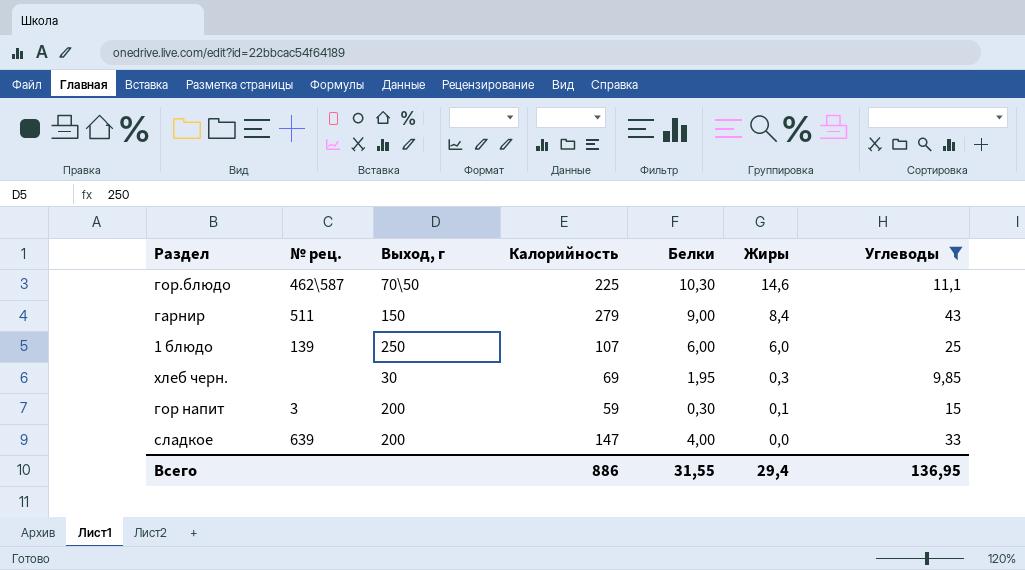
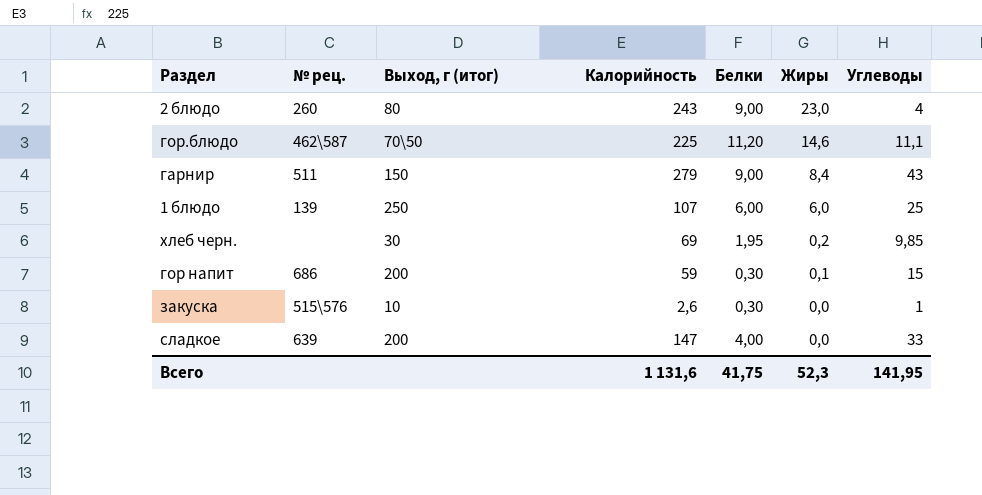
filter: Углеводы >= 9,85 -> none
column name: Выход, г -> Выход, г (итог)
гор.блюдо | Белки: 10,30 -> 11,20
хлеб черн. | Жиры: 0,3 -> 0,2
гор напит | № рец.: 3 -> 686
Всего | Калорийность: 886 -> 1 131,6
Всего | Белки: 31,55 -> 41,75
Всего | Жиры: 29,4 -> 52,3
Всего | Углеводы: 136,95 -> 141,95

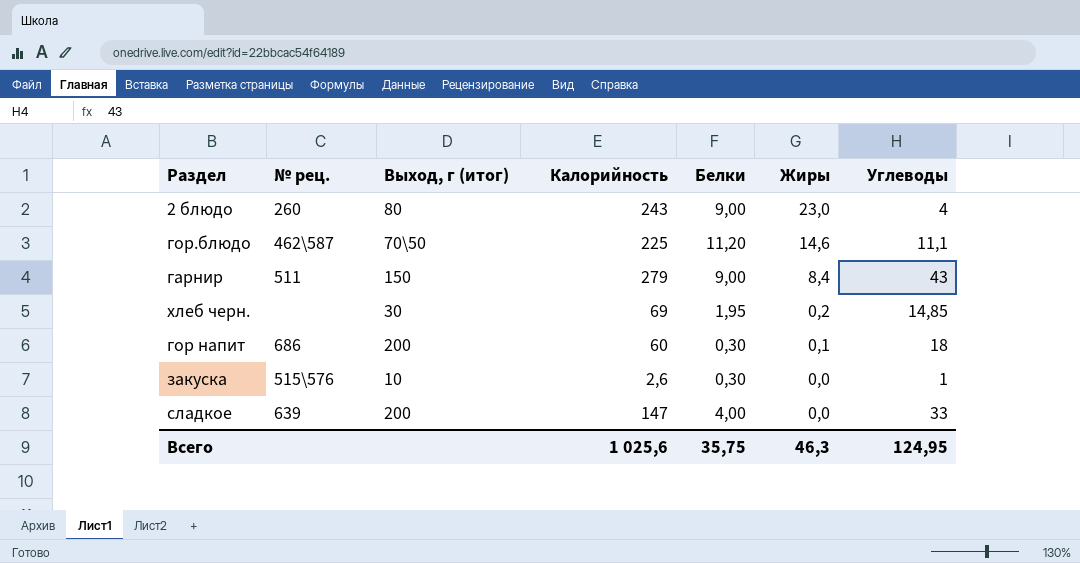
row 1 блюдо: 139 | 250 | 107 | 6,00 | 6,0 | 25 -> none
хлеб черн. | Углеводы: 9,85 -> 14,85
гор напит | Калорийность: 59 -> 60
гор напит | Углеводы: 15 -> 18
Всего | Калорийность: 1 131,6 -> 1 025,6
Всего | Белки: 41,75 -> 35,75
Всего | Жиры: 52,3 -> 46,3
Всего | Углеводы: 141,95 -> 124,95

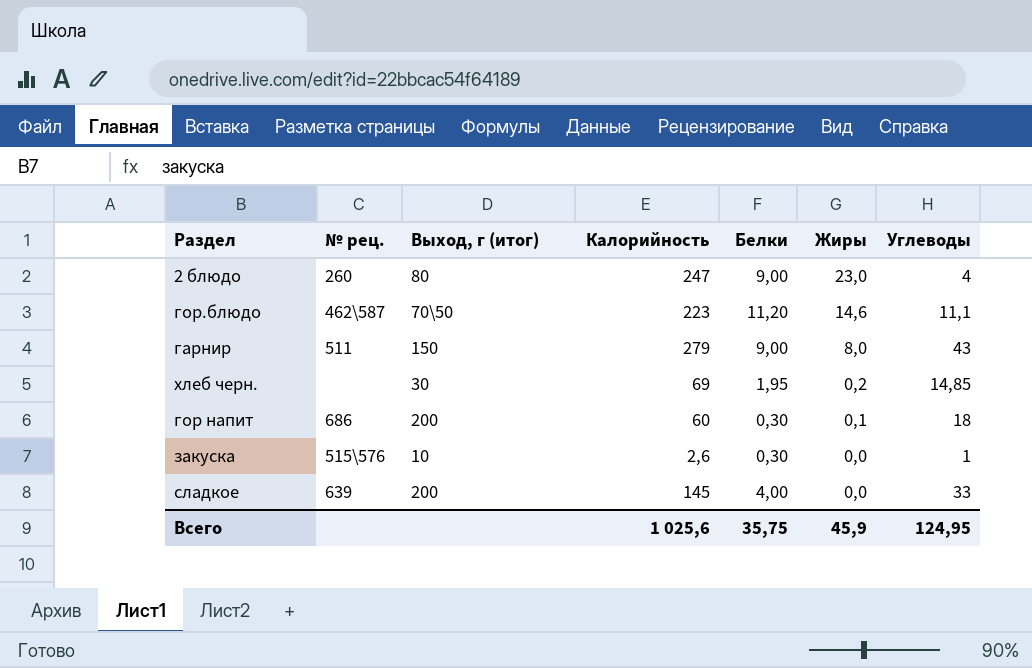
2 блюдо | Калорийность: 243 -> 247
гор.блюдо | Калорийность: 225 -> 223
гарнир | Жиры: 8,4 -> 8,0
сладкое | Калорийность: 147 -> 145
Всего | Жиры: 46,3 -> 45,9

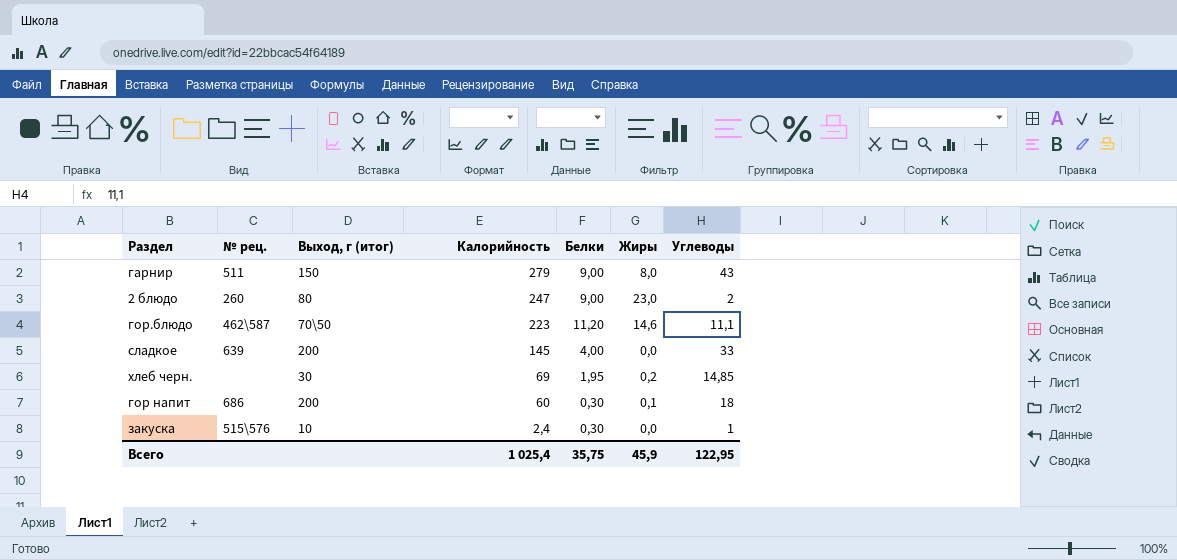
row order: Жиры descending -> Калорийность descending
2 блюдо | Углеводы: 4 -> 2
закуска | Калорийность: 2,6 -> 2,4
Всего | Калорийность: 1 025,6 -> 1 025,4
Всего | Углеводы: 124,95 -> 122,95

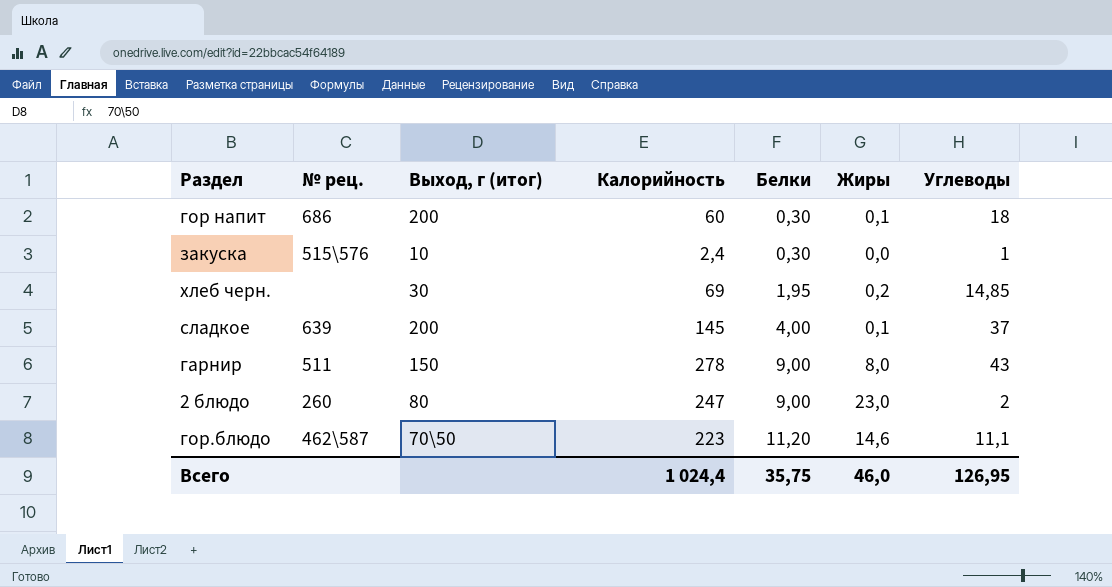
row order: Калорийность descending -> Белки ascending
сладкое | Жиры: 0,0 -> 0,1
сладкое | Углеводы: 33 -> 37
гарнир | Калорийность: 279 -> 278
Всего | Калорийность: 1 025,4 -> 1 024,4
Всего | Жиры: 45,9 -> 46,0
Всего | Углеводы: 122,95 -> 126,95

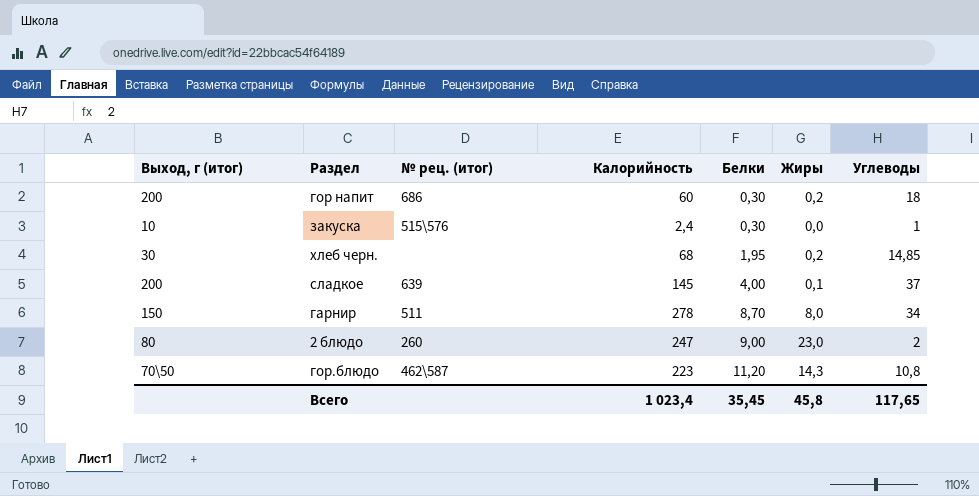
column Выход, г (итог) | position: 3 -> 1
column name: № рец. -> № рец. (итог)
гор напит | Жиры: 0,1 -> 0,2
хлеб черн. | Калорийность: 69 -> 68
гарнир | Белки: 9,00 -> 8,70
гарнир | Углеводы: 43 -> 34
гор.блюдо | Жиры: 14,6 -> 14,3
гор.блюдо | Углеводы: 11,1 -> 10,8
Всего | Калорийность: 1 024,4 -> 1 023,4
Всего | Белки: 35,75 -> 35,45
Всего | Жиры: 46,0 -> 45,8
Всего | Углеводы: 126,95 -> 117,65

